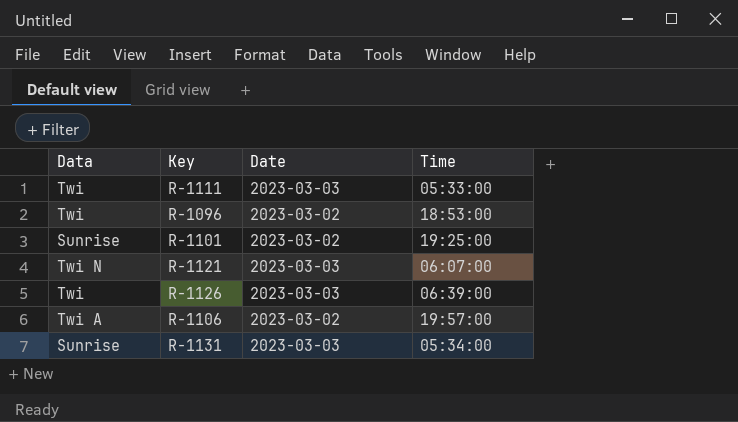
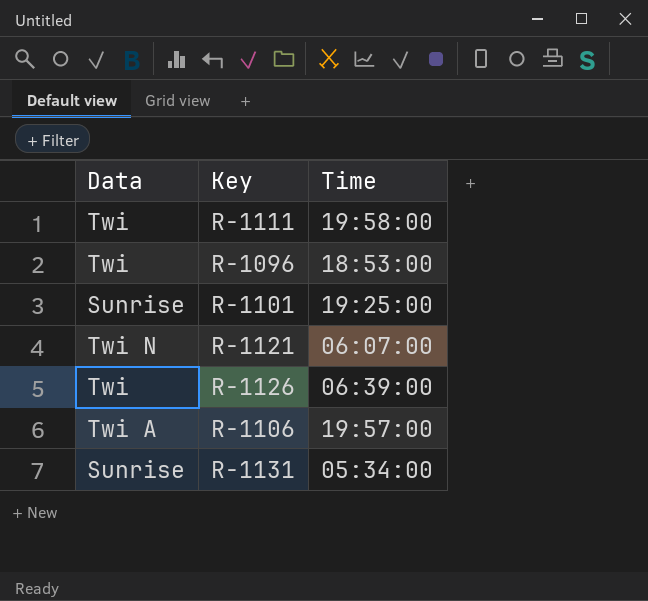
column Date | position: 3 -> none
R-1111 | Time: 05:33:00 -> 19:58:00

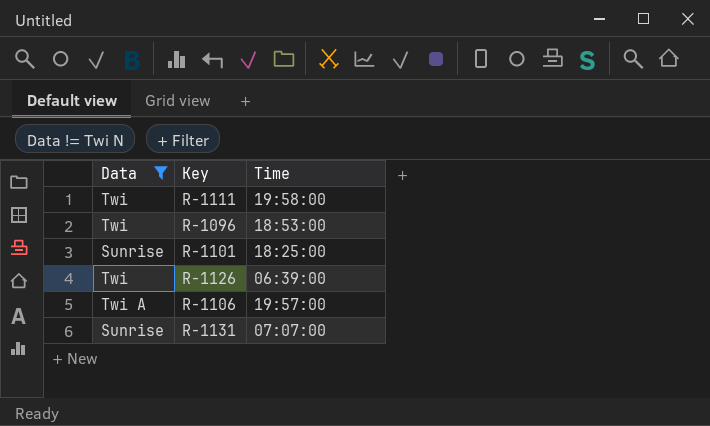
filter: none -> Data != Twi N
R-1101 | Time: 19:25:00 -> 18:25:00
R-1131 | Time: 05:34:00 -> 07:07:00

